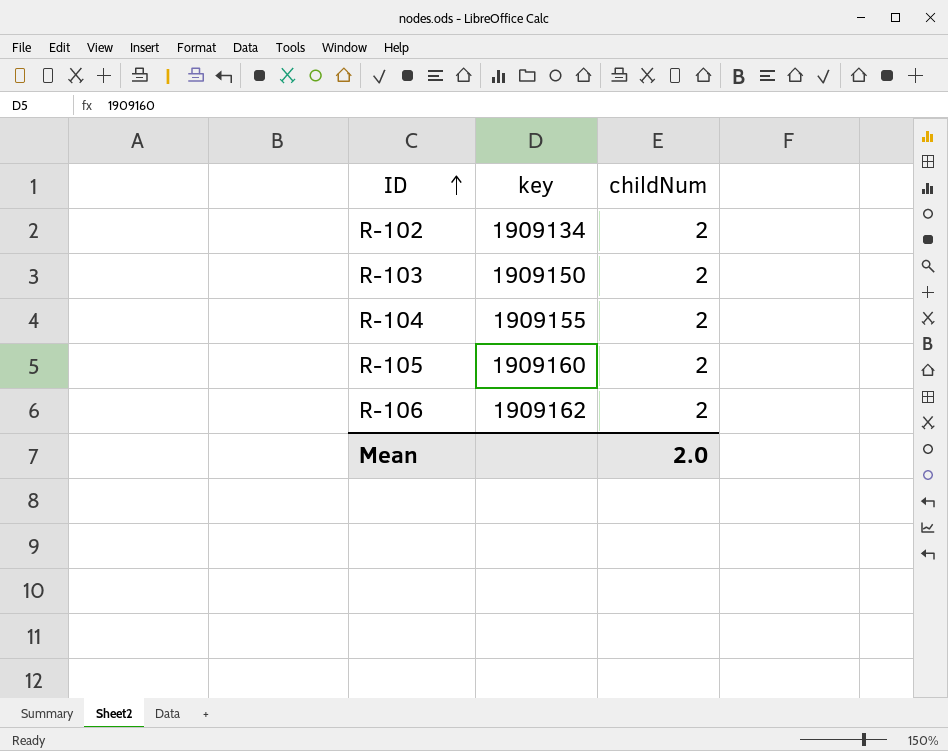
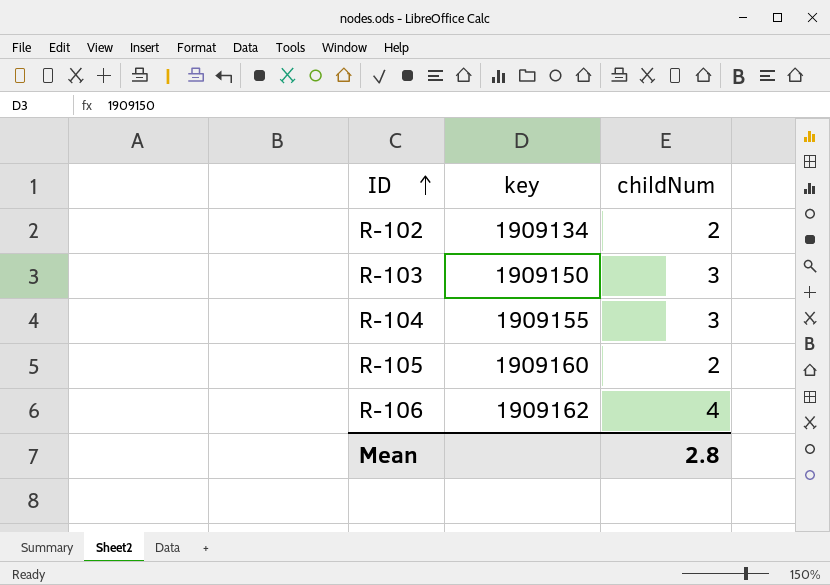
R-103 | childNum: 2 -> 3
R-104 | childNum: 2 -> 3
R-106 | childNum: 2 -> 4
Mean | childNum: 2.0 -> 2.8

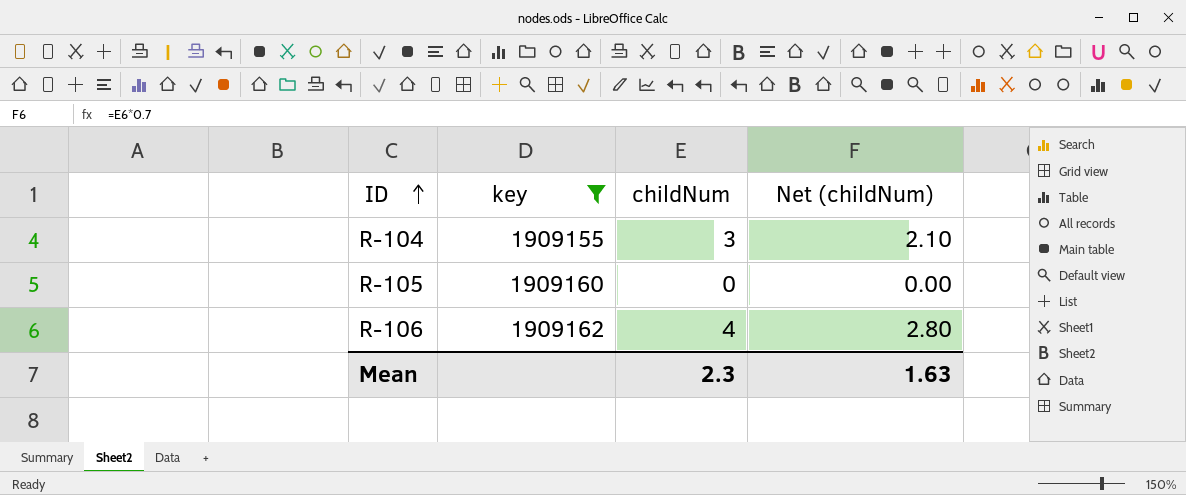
filter: none -> key >= 1909155
column Net (childNum) | formula: none -> [childNum] * 0.7
R-105 | childNum: 2 -> 0
Mean | childNum: 2.8 -> 2.3

